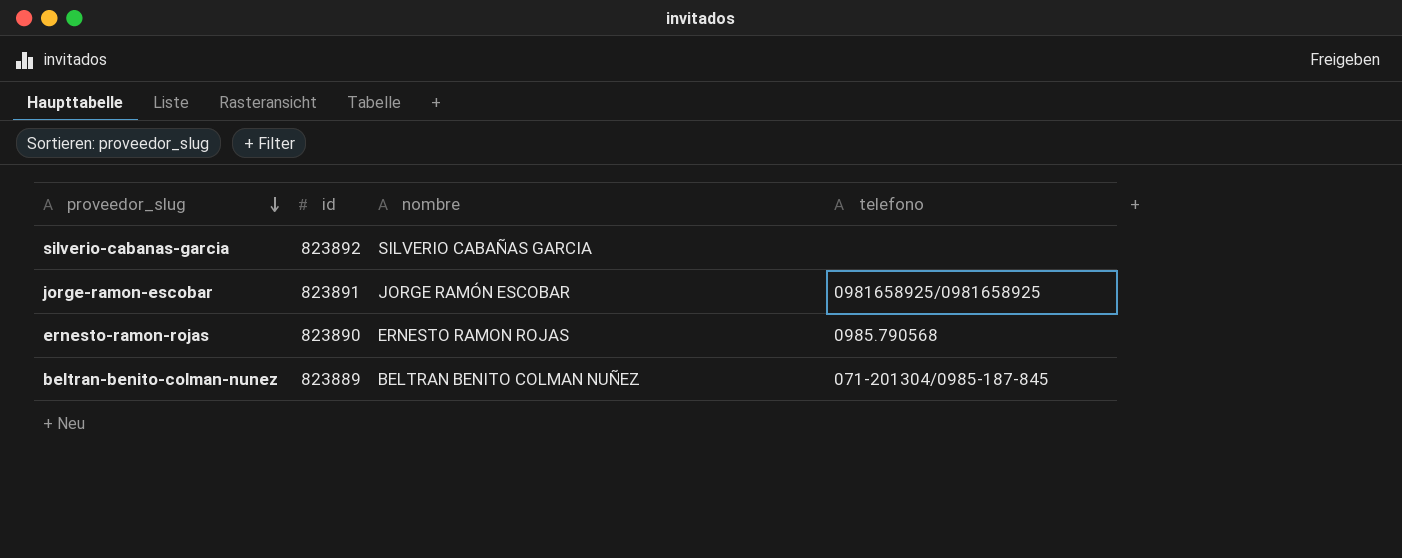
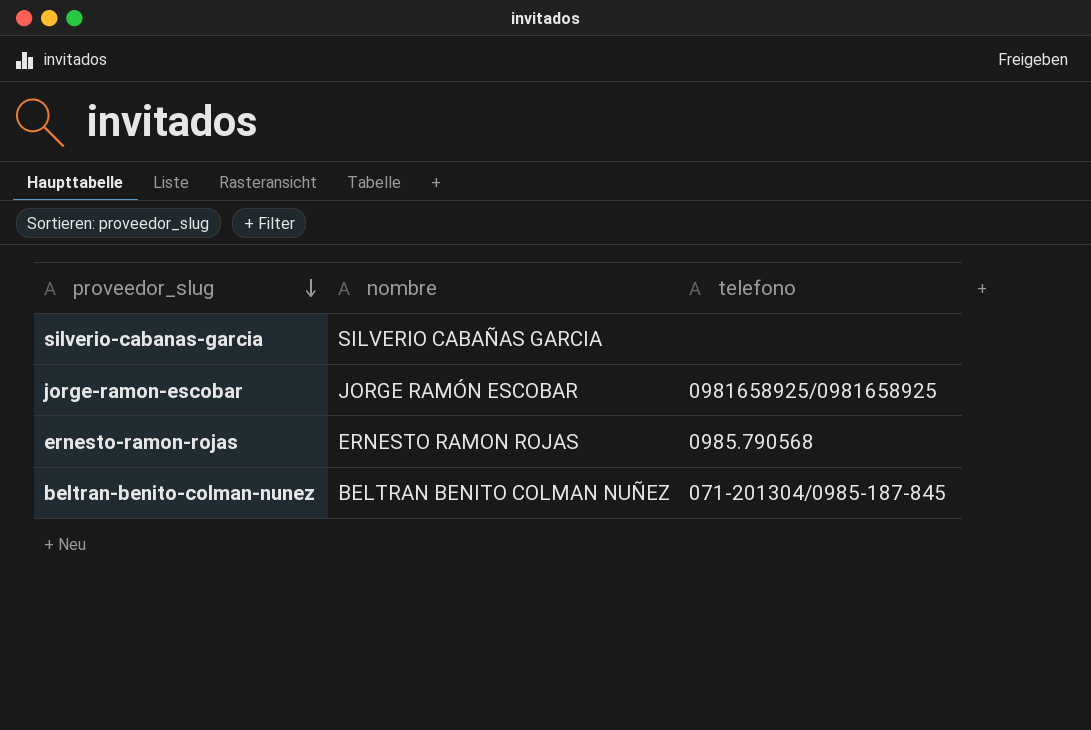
column id | position: 2 -> none

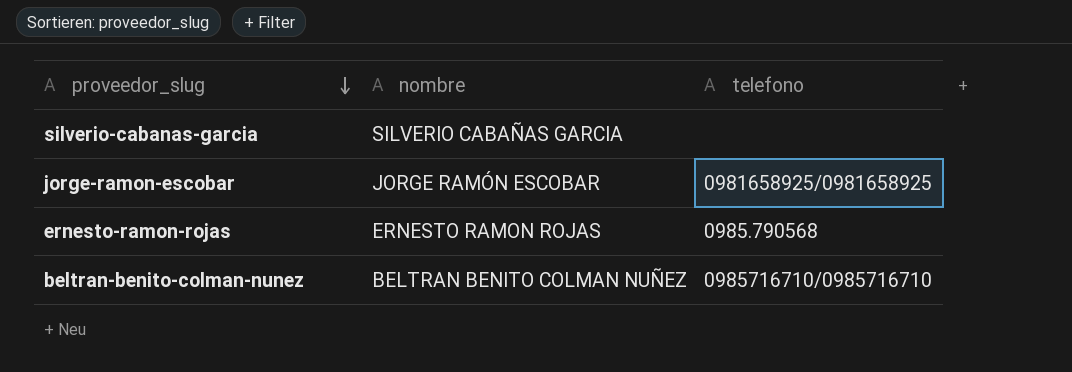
beltran-benito-colman-nunez | telefono: 071-201304/0985-187-845 -> 0985716710/0985716710

